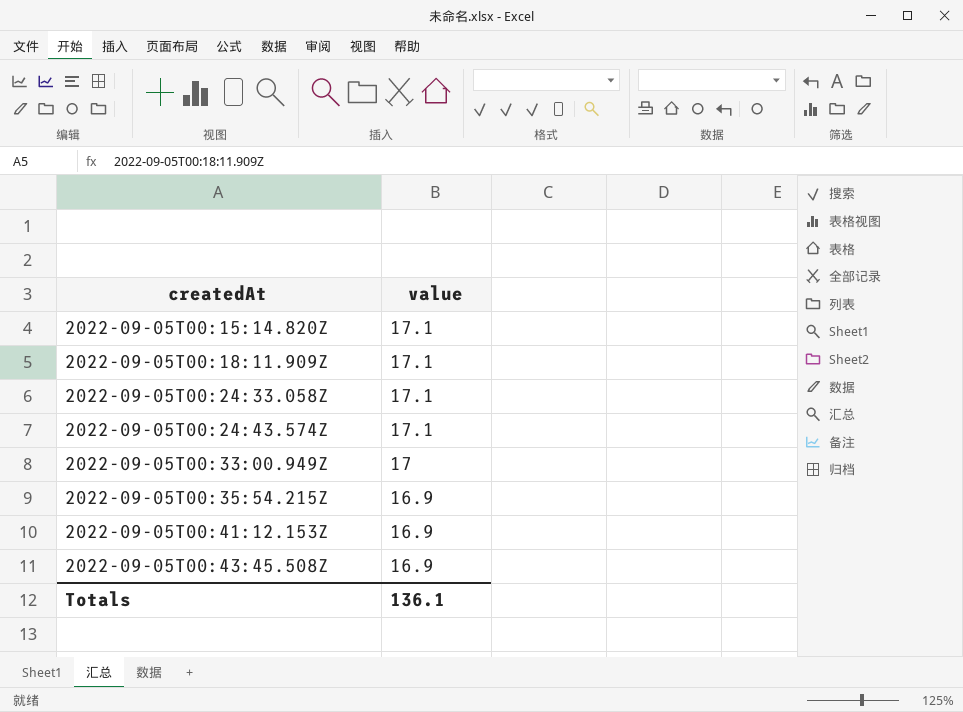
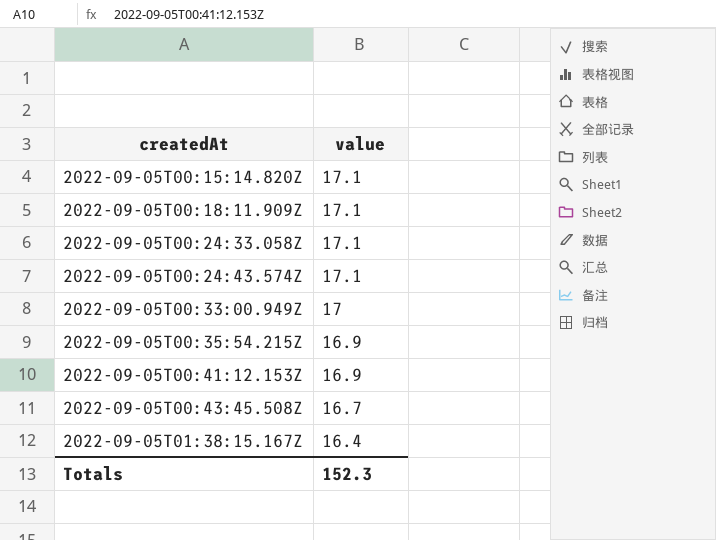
2022-09-05T00:43:45.508Z | value: 16.9 -> 16.7
row 2022-09-05T01:38:15.167Z: none -> 16.4
Totals | value: 136.1 -> 152.3

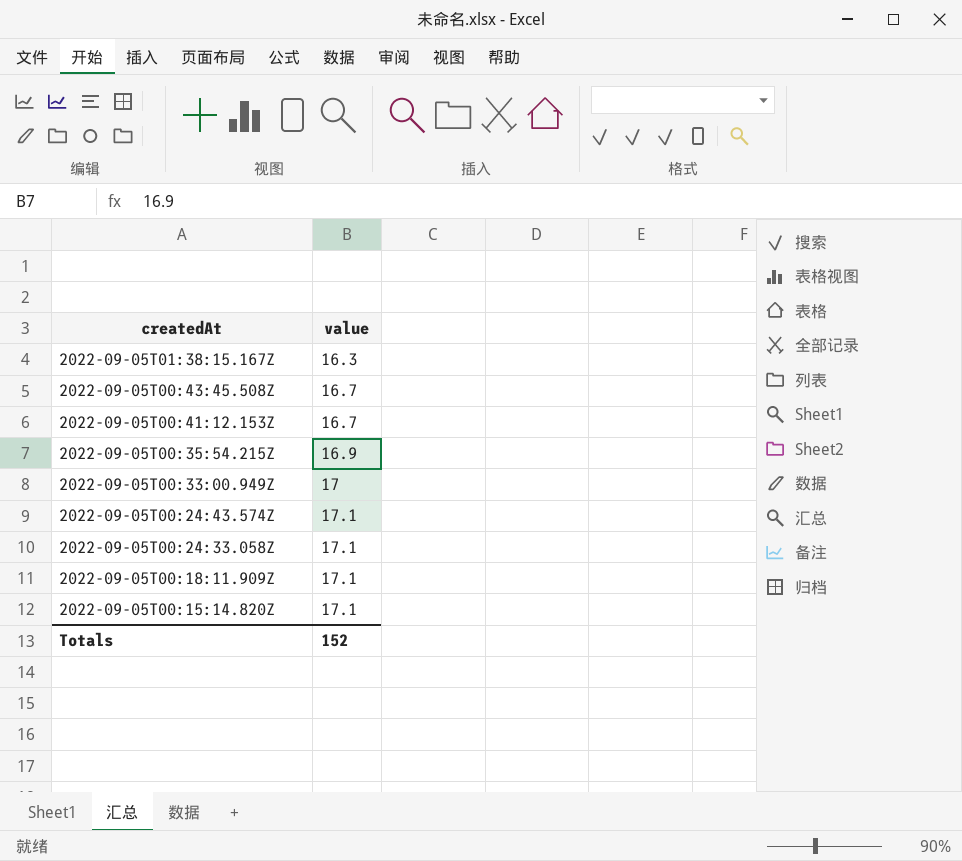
row order: createdAt ascending -> createdAt descending
2022-09-05T01:38:15.167Z | value: 16.4 -> 16.3
2022-09-05T00:41:12.153Z | value: 16.9 -> 16.7
Totals | value: 152.3 -> 152

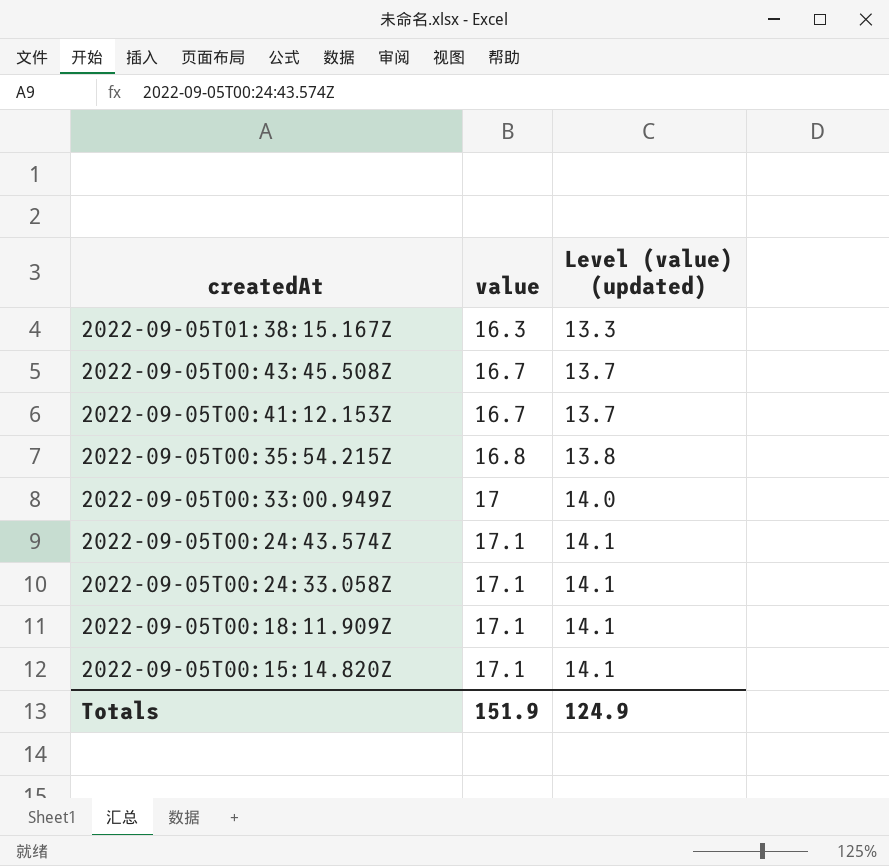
column Level (value) (updated) | formula: none -> [value] - 3
2022-09-05T00:35:54.215Z | value: 16.9 -> 16.8
Totals | value: 152 -> 151.9

